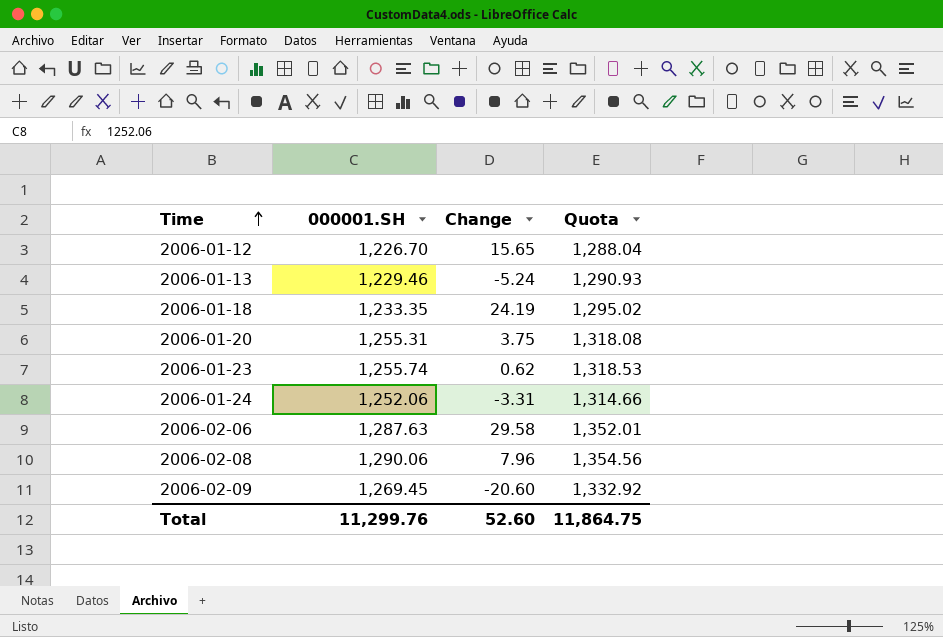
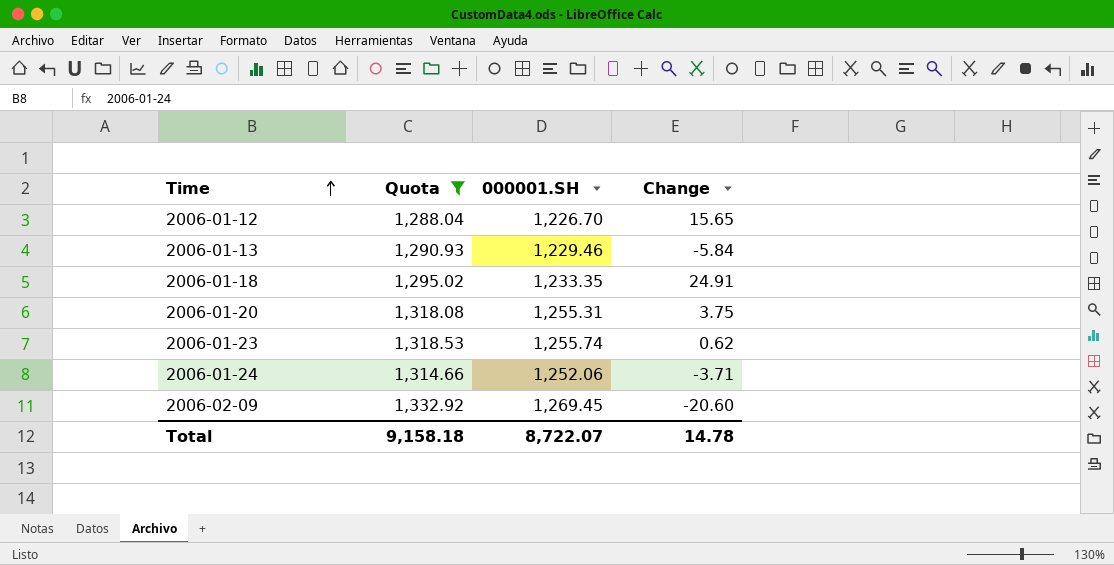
filter: none -> Quota <= 1,332.92
column Quota | position: 4 -> 2
2006-01-13 | Change: -5.24 -> -5.84
2006-01-18 | Change: 24.19 -> 24.91
2006-01-24 | Change: -3.31 -> -3.71
Total | Quota: 11,864.75 -> 9,158.18
Total | 000001.SH: 11,299.76 -> 8,722.07
Total | Change: 52.60 -> 14.78

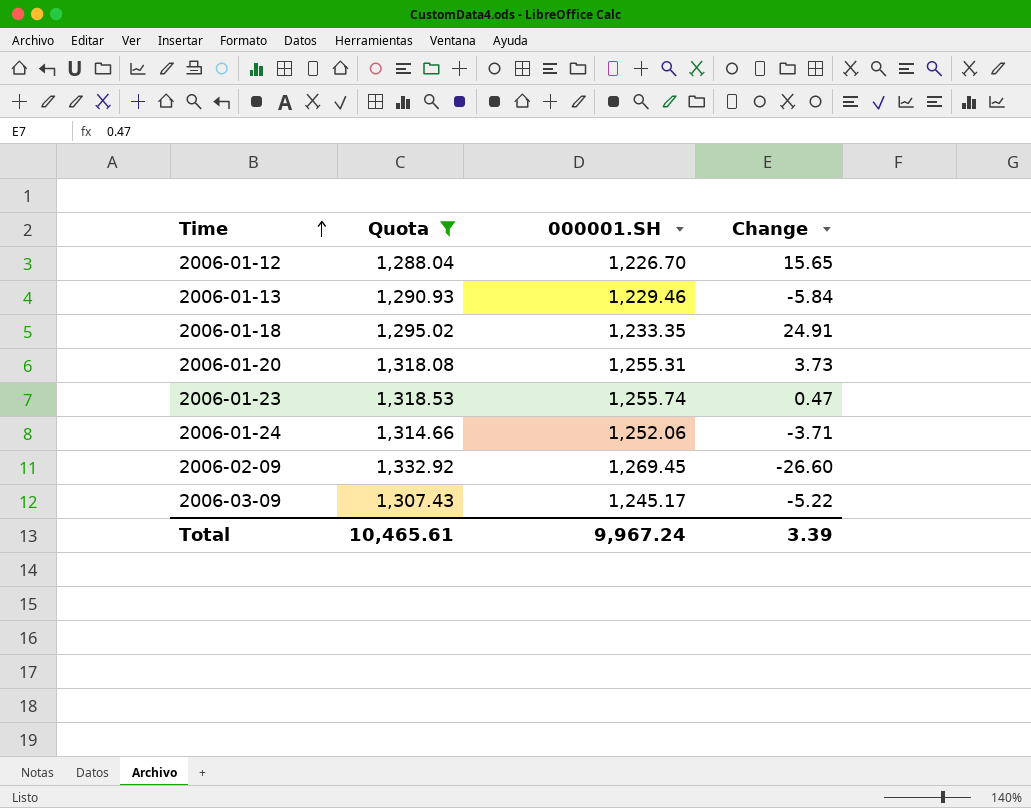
2006-01-20 | Change: 3.75 -> 3.73
2006-01-23 | Change: 0.62 -> 0.47
2006-02-09 | Change: -20.60 -> -26.60
row 2006-03-09: none -> 1,307.43 | 1,245.17 | -5.22
Total | Quota: 9,158.18 -> 10,465.61
Total | 000001.SH: 8,722.07 -> 9,967.24
Total | Change: 14.78 -> 3.39

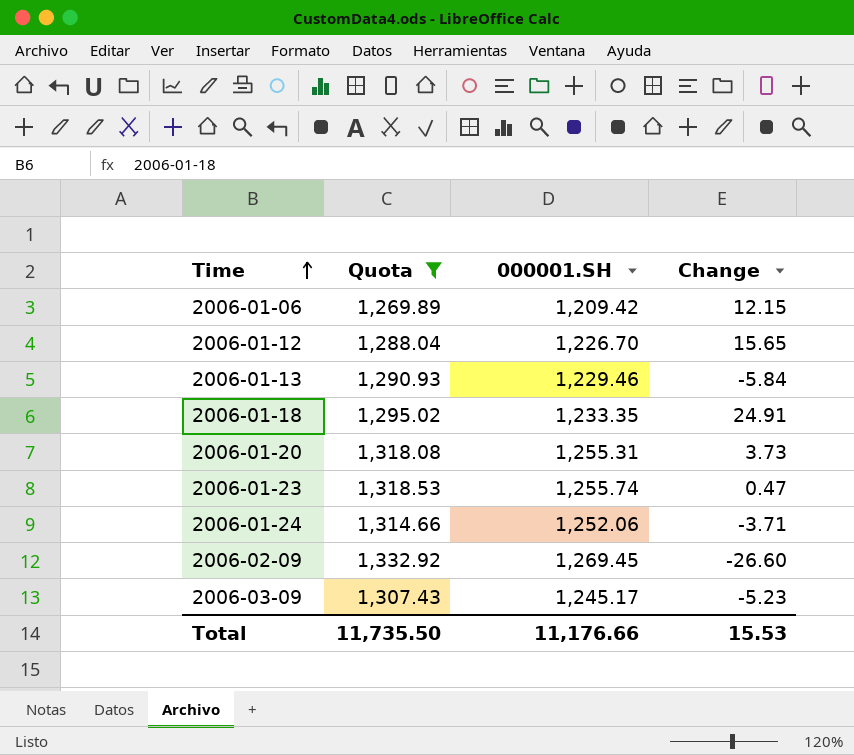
row 2006-01-06: none -> 1,269.89 | 1,209.42 | 12.15
2006-03-09 | Change: -5.22 -> -5.23
Total | Quota: 10,465.61 -> 11,735.50
Total | 000001.SH: 9,967.24 -> 11,176.66
Total | Change: 3.39 -> 15.53

